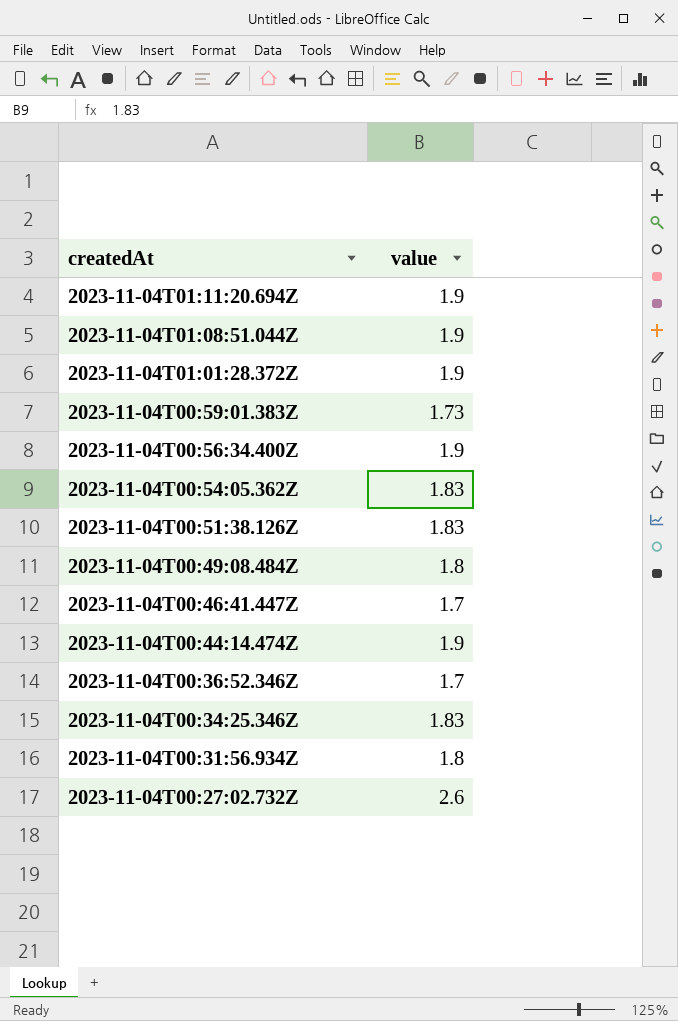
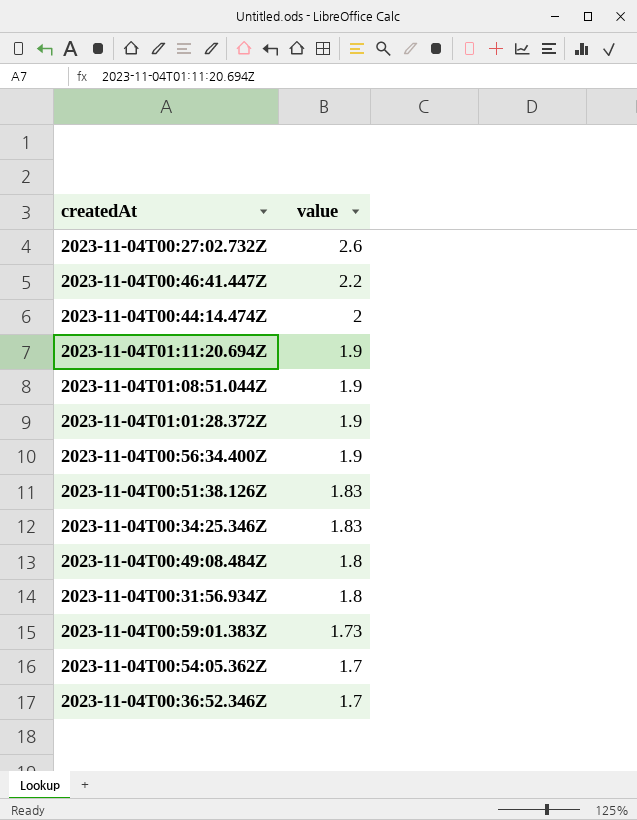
row order: createdAt descending -> value descending
2023-11-04T00:46:41.447Z | value: 1.7 -> 2.2
2023-11-04T00:44:14.474Z | value: 1.9 -> 2
2023-11-04T00:54:05.362Z | value: 1.83 -> 1.7

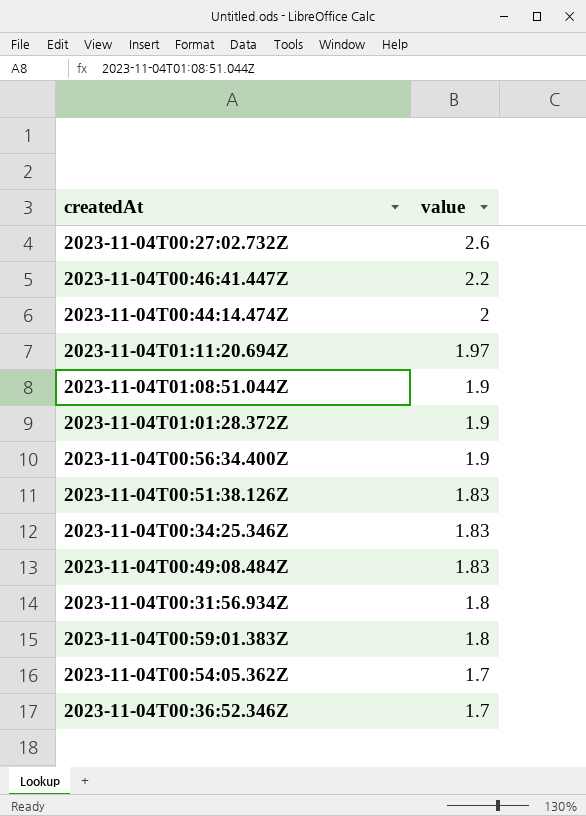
2023-11-04T01:11:20.694Z | value: 1.9 -> 1.97
2023-11-04T00:49:08.484Z | value: 1.8 -> 1.83
2023-11-04T00:59:01.383Z | value: 1.73 -> 1.8

